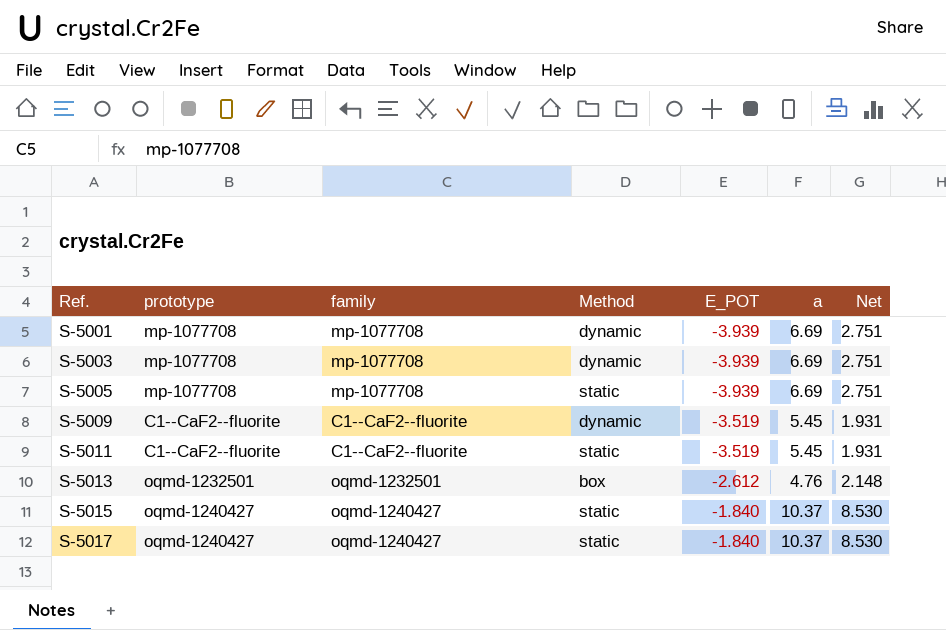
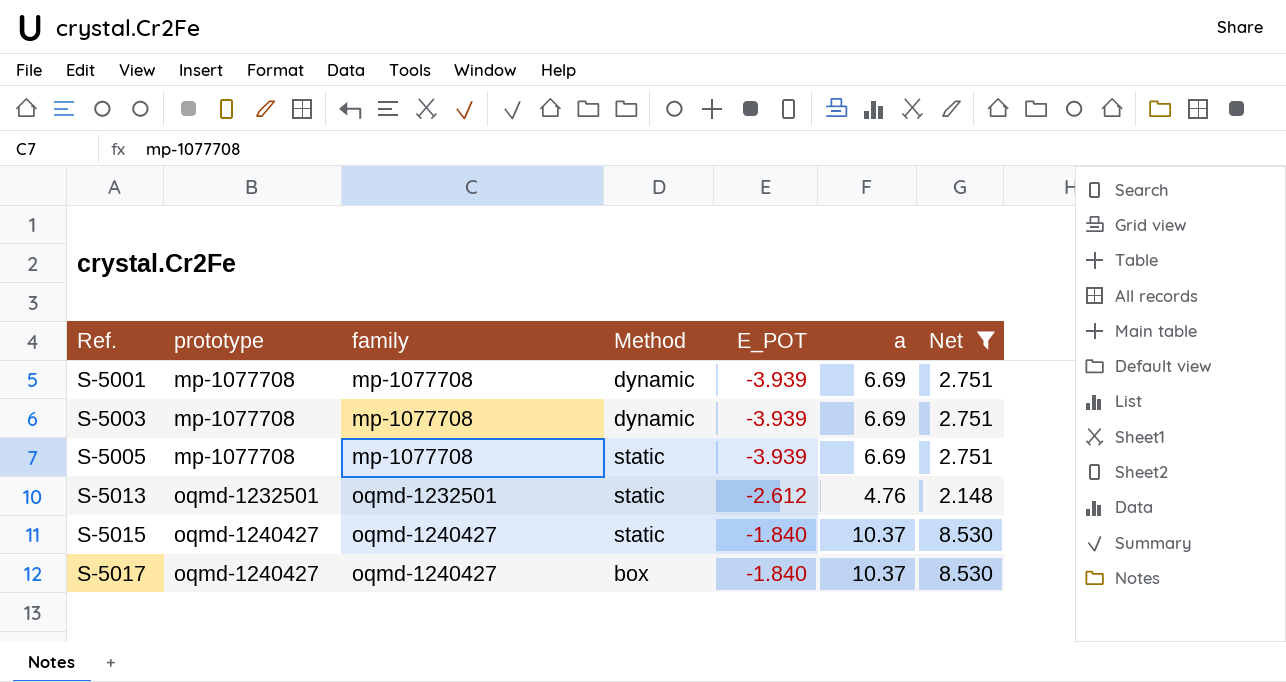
filter: none -> Net != 1.931
S-5013 | Method: box -> static
S-5017 | Method: static -> box

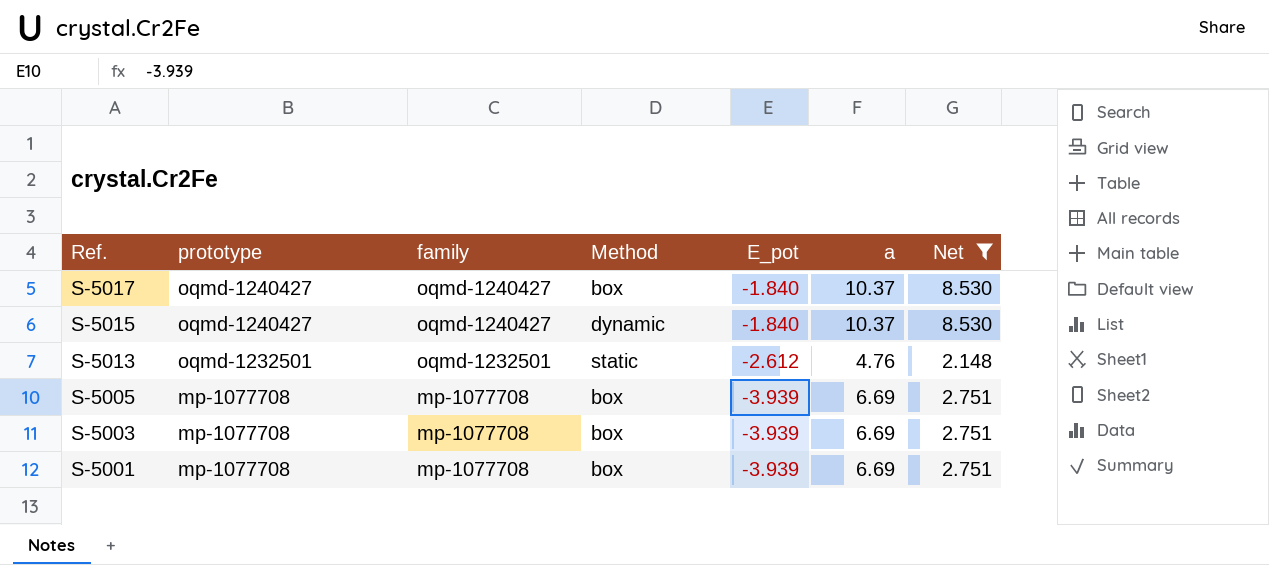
row order: Ref. ascending -> Ref. descending
column name: E_POT -> E_pot
S-5015 | Method: static -> dynamic
S-5005 | Method: static -> box
S-5003 | Method: dynamic -> box
S-5001 | Method: dynamic -> box

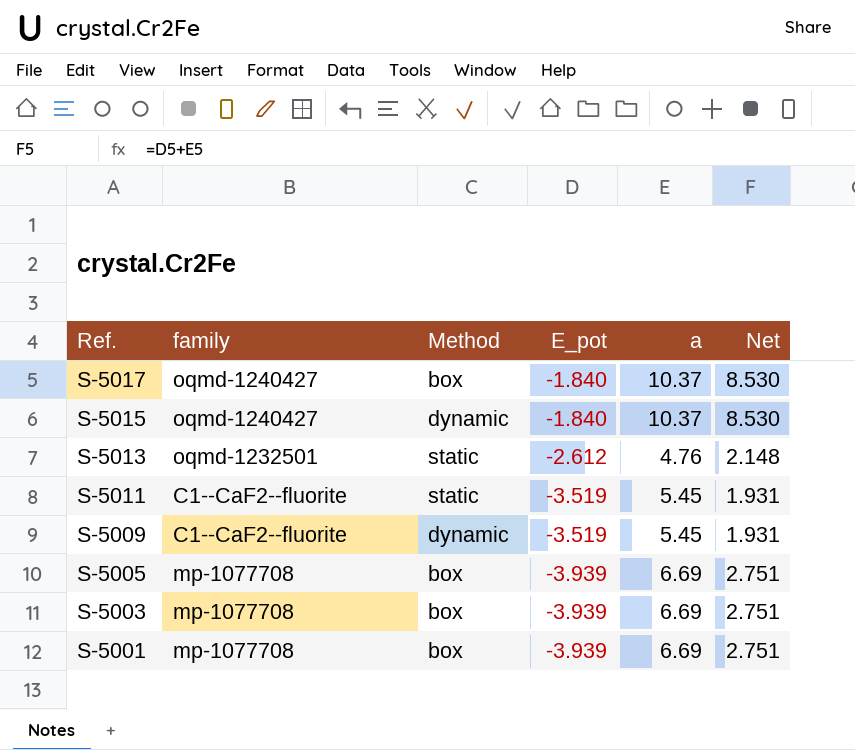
filter: Net != 1.931 -> none
column prototype | position: 2 -> none

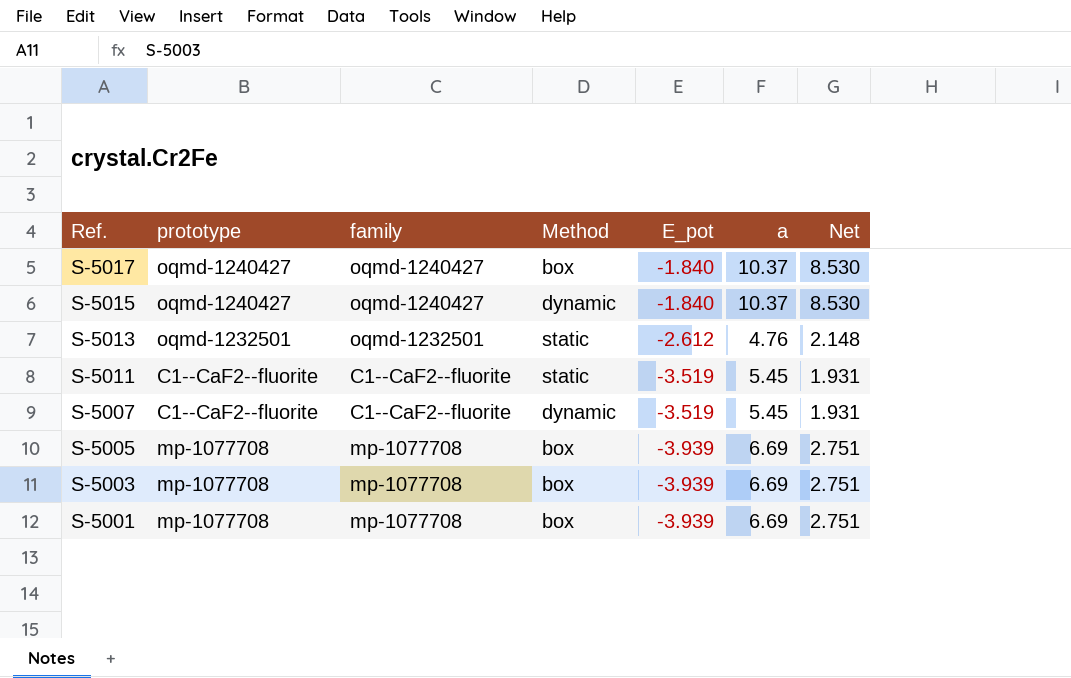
column prototype | position: none -> 2
row S-5009: C1--CaF2--fluorite | dynamic | -3.519 | 5.45 | 1.931 -> none
row S-5007: none -> C1--CaF2--fluorite | C1--CaF2--fluorite | dynamic | -3.519 | 5.45 | 1.931

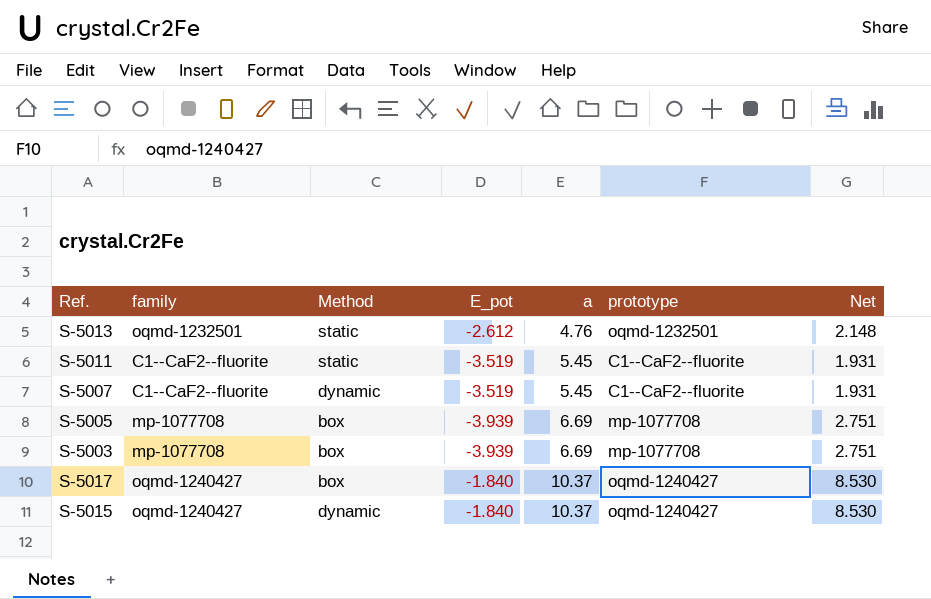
row order: Ref. descending -> a ascending
column prototype | position: 2 -> 6
row S-5001: mp-1077708 | mp-1077708 | box | -3.939 | 6.69 | 2.751 -> none

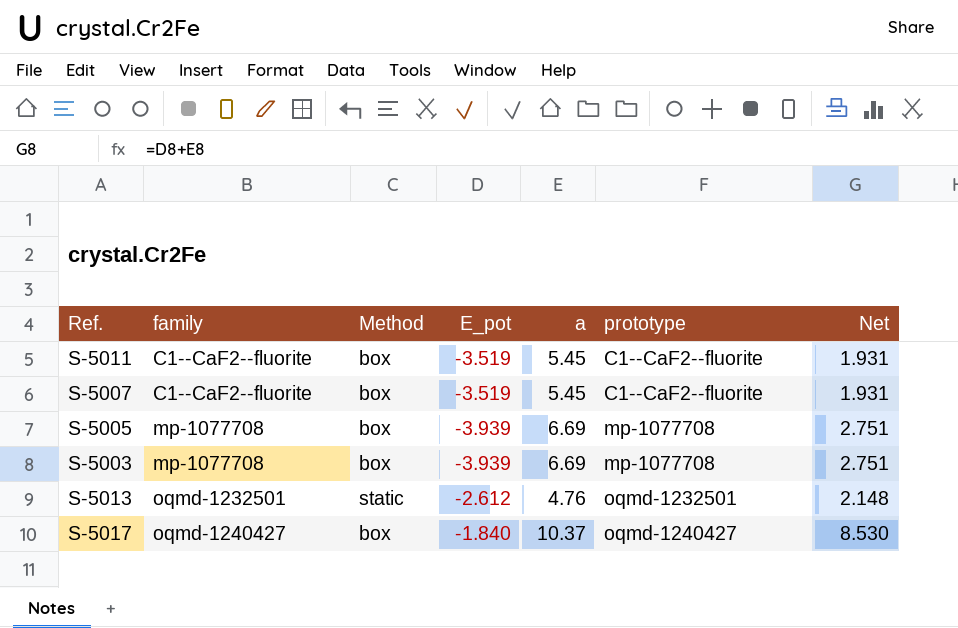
row order: a ascending -> family ascending
row S-5015: oqmd-1240427 | dynamic | -1.840 | 10.37 | oqmd-1240427 | 8.530 -> none
S-5011 | Method: static -> box
S-5007 | Method: dynamic -> box

